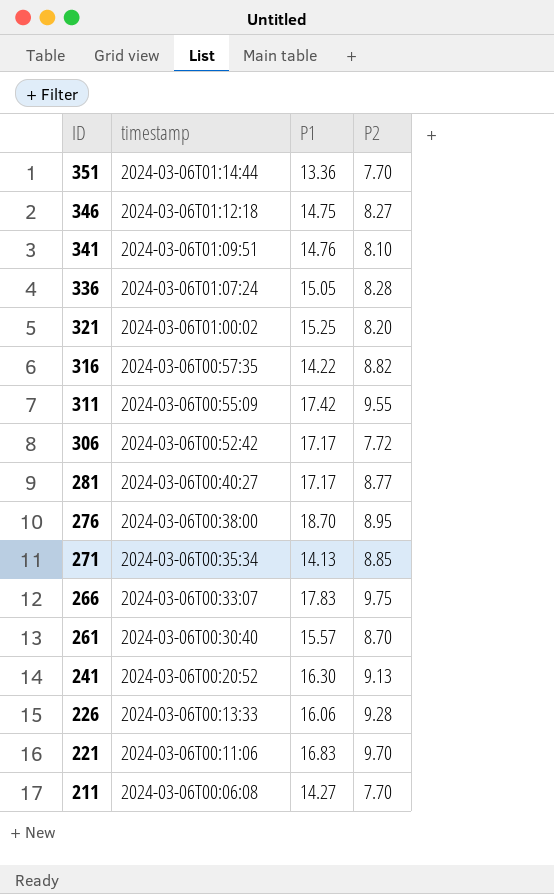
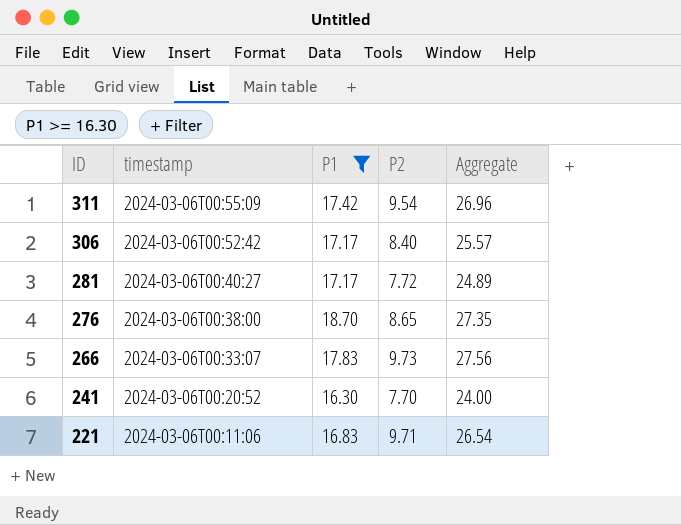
filter: none -> P1 >= 16.30
column Aggregate | formula: none -> [P1] + [P2]
311 | P2: 9.55 -> 9.54
306 | P2: 7.72 -> 8.40
281 | P2: 8.77 -> 7.72
276 | P2: 8.95 -> 8.65
266 | P2: 9.75 -> 9.73
241 | P2: 9.13 -> 7.70
221 | P2: 9.70 -> 9.71

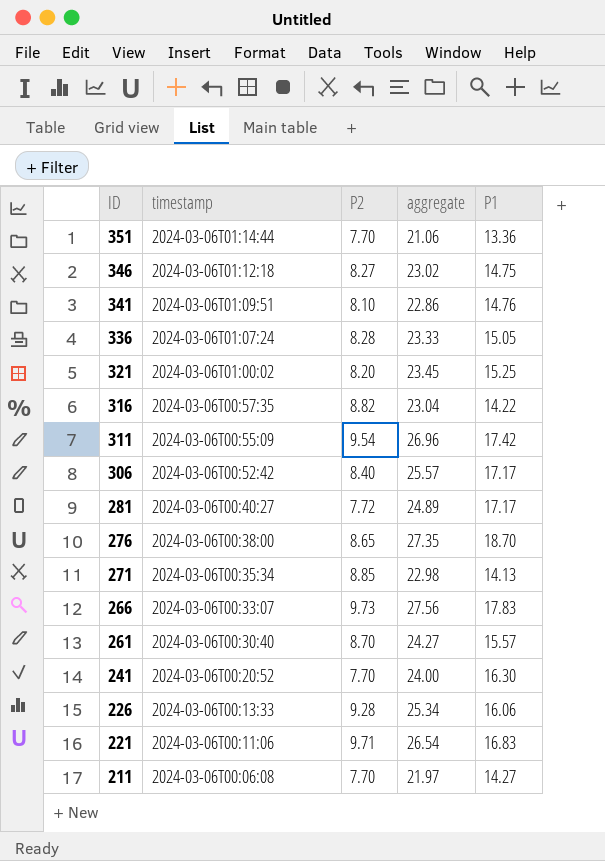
filter: P1 >= 16.30 -> none
column name: Aggregate -> aggregate
column P1 | position: 3 -> 5

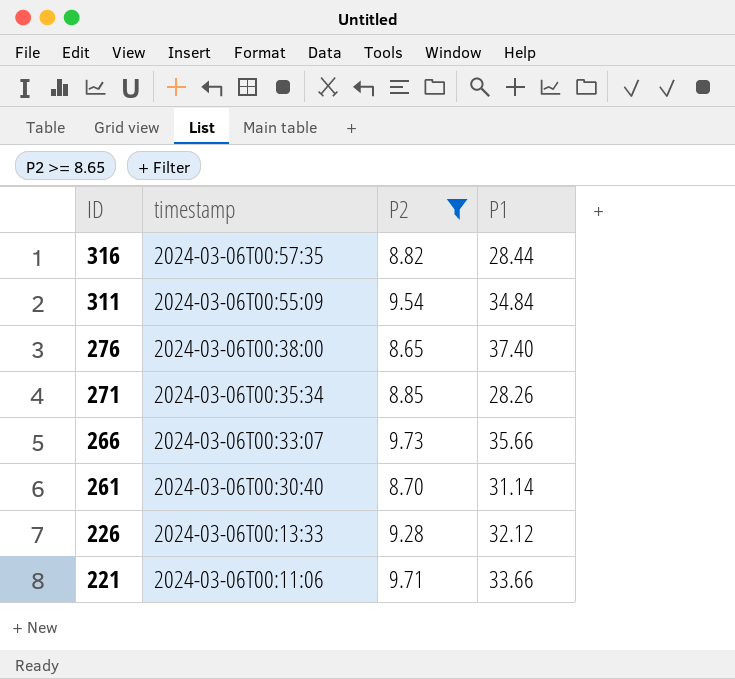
filter: none -> P2 >= 8.65
column aggregate | formula: [P2] + [P1] -> none
316 | P1: 14.22 -> 28.44
311 | P1: 17.42 -> 34.84
276 | P1: 18.70 -> 37.40
271 | P1: 14.13 -> 28.26
266 | P1: 17.83 -> 35.66
261 | P1: 15.57 -> 31.14
226 | P1: 16.06 -> 32.12
221 | P1: 16.83 -> 33.66

